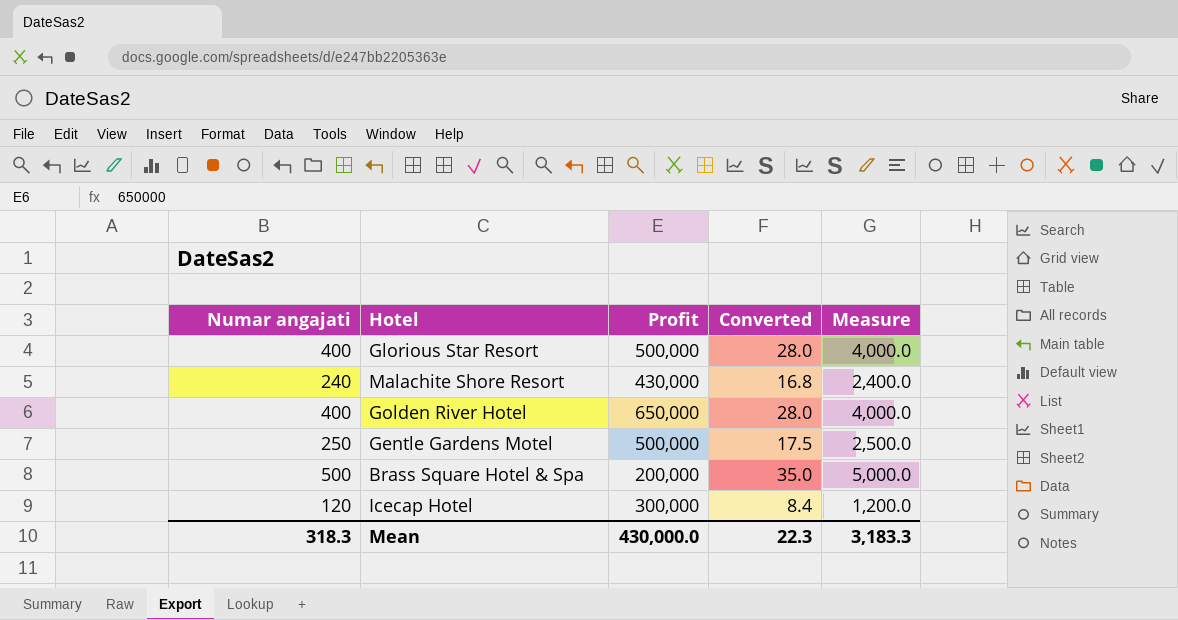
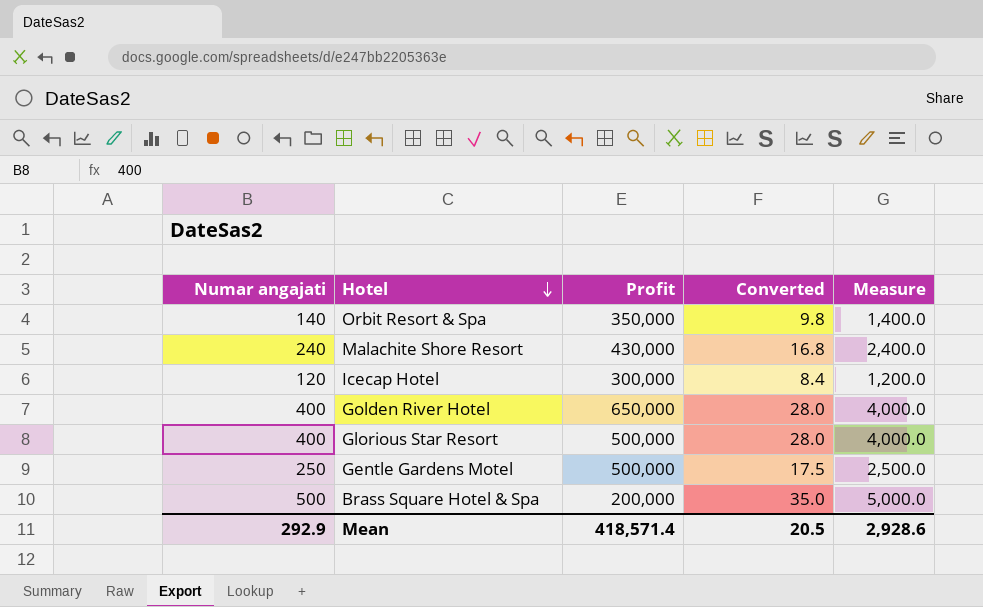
row order: none -> Hotel descending
row Orbit Resort & Spa: none -> 140 | 350,000 | 9.8 | 1,400.0
Mean | Numar angajati: 318.3 -> 292.9
Mean | Profit: 430,000.0 -> 418,571.4
Mean | Converted: 22.3 -> 20.5
Mean | Measure: 3,183.3 -> 2,928.6

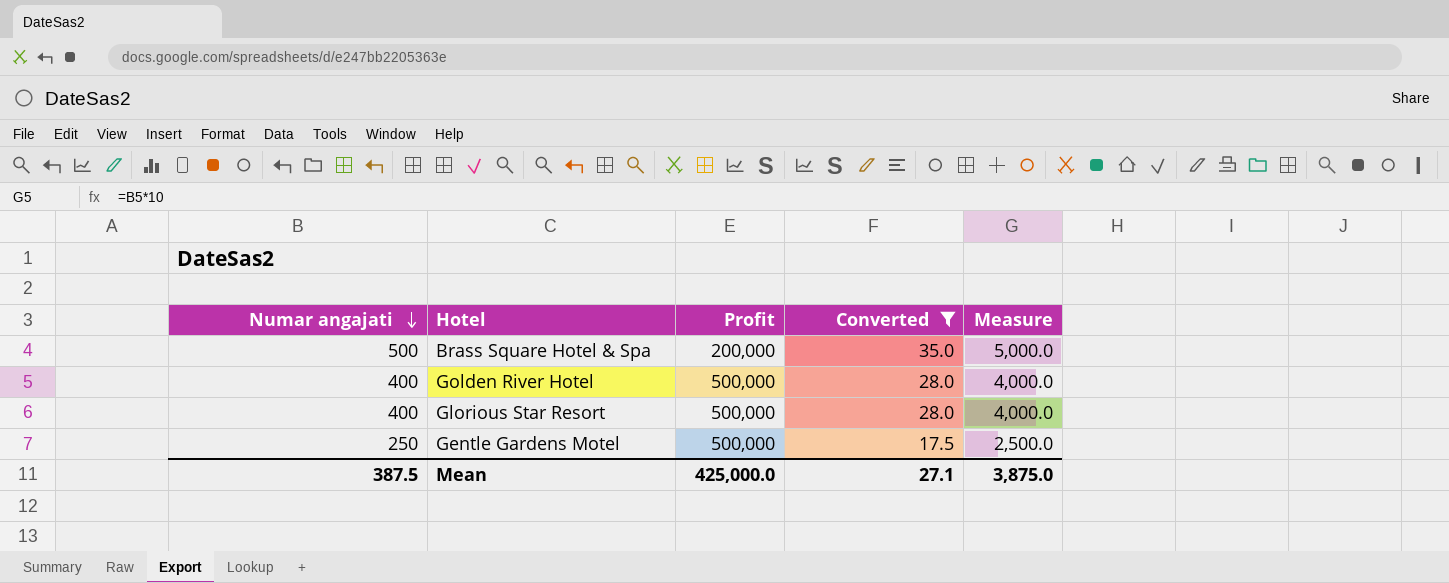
filter: none -> Converted >= 17.5
row order: Hotel descending -> Numar angajati descending
Golden River Hotel | Profit: 650,000 -> 500,000
Mean | Numar angajati: 292.9 -> 387.5
Mean | Profit: 418,571.4 -> 425,000.0
Mean | Converted: 20.5 -> 27.1
Mean | Measure: 2,928.6 -> 3,875.0

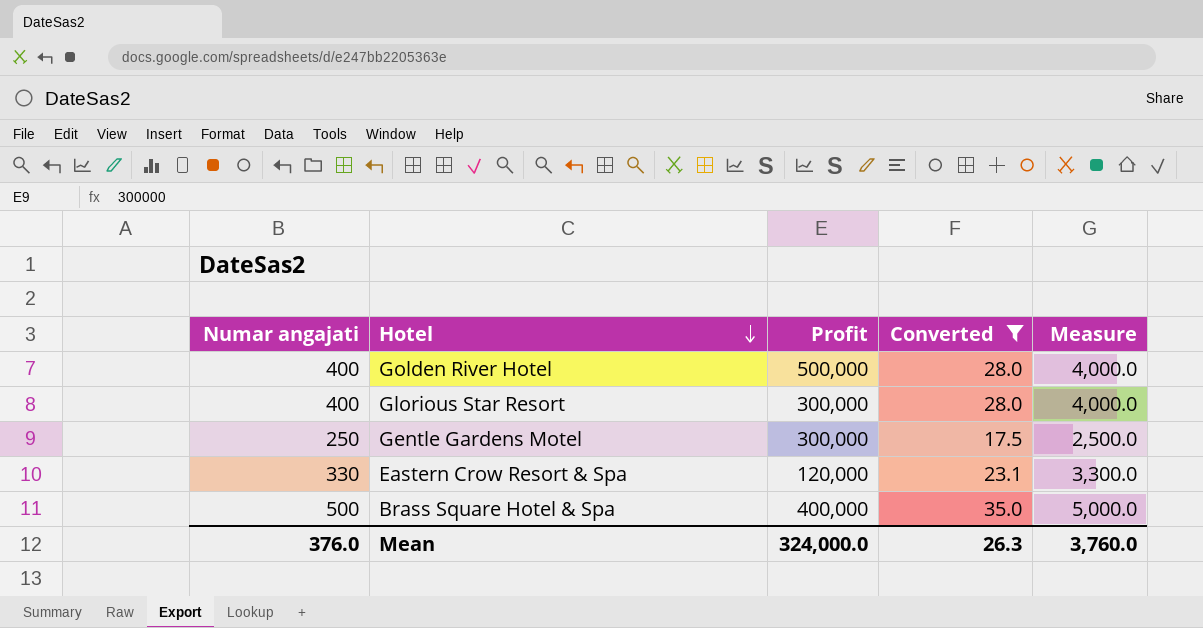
row order: Numar angajati descending -> Hotel descending
Glorious Star Resort | Profit: 500,000 -> 300,000
Gentle Gardens Motel | Profit: 500,000 -> 300,000
row Eastern Crow Resort & Spa: none -> 330 | 120,000 | 23.1 | 3,300.0
Brass Square Hotel & Spa | Profit: 200,000 -> 400,000
Mean | Numar angajati: 387.5 -> 376.0
Mean | Profit: 425,000.0 -> 324,000.0
Mean | Converted: 27.1 -> 26.3
Mean | Measure: 3,875.0 -> 3,760.0

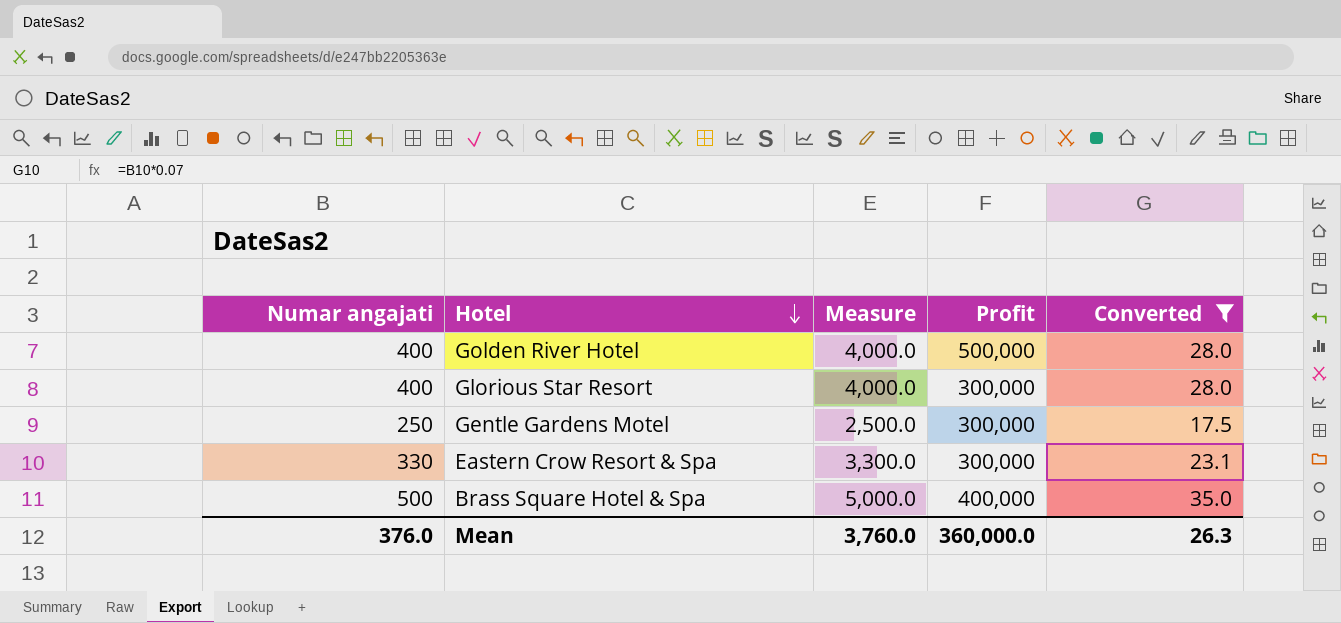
column Measure | position: 5 -> 3
Eastern Crow Resort & Spa | Profit: 120,000 -> 300,000
Mean | Profit: 324,000.0 -> 360,000.0

